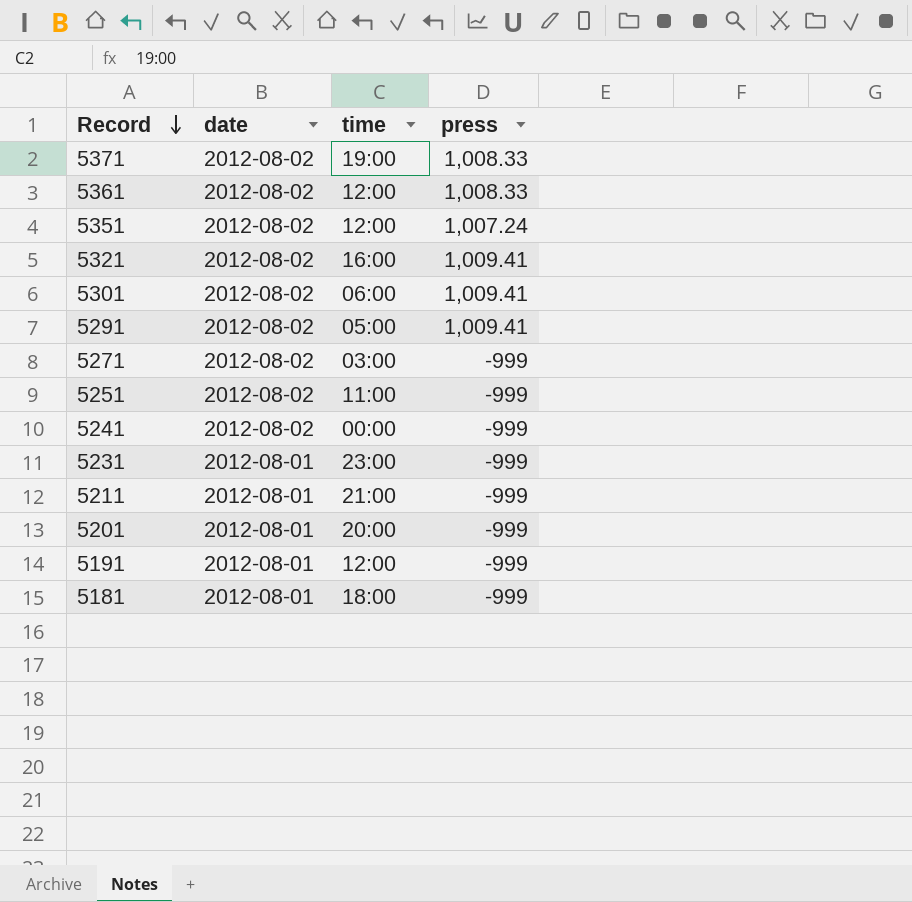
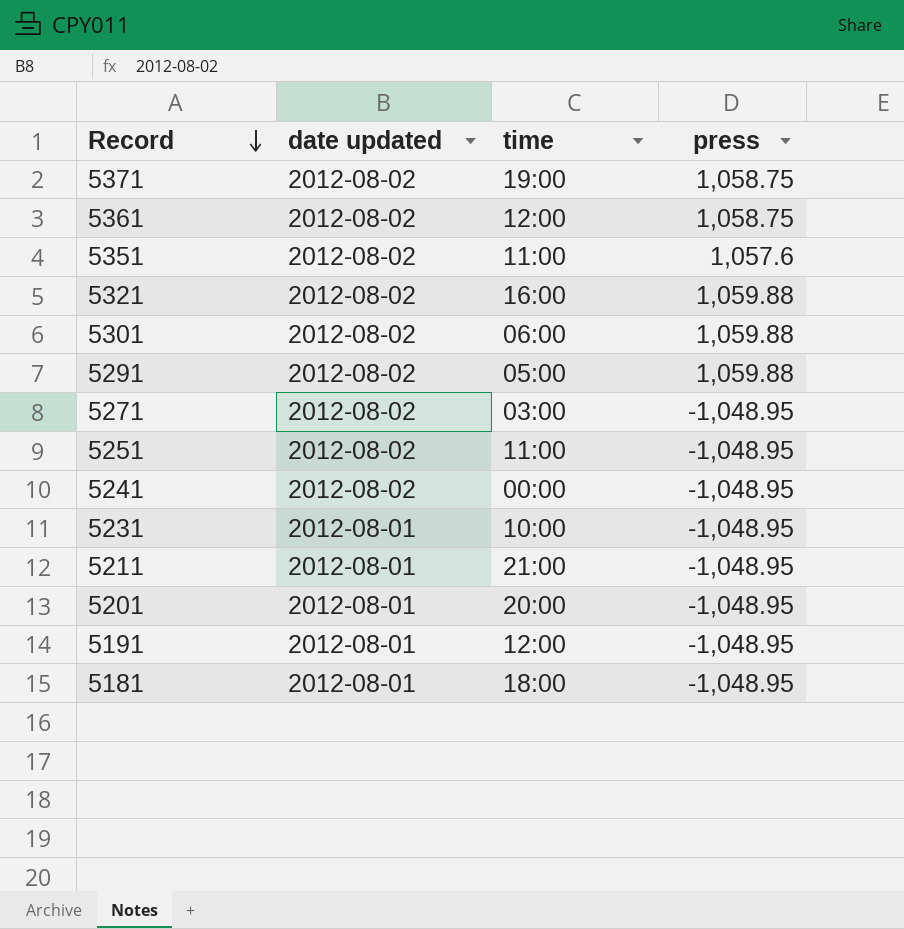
column name: date -> date updated
5371 | press: 1,008.33 -> 1,058.75
5361 | press: 1,008.33 -> 1,058.75
5351 | time: 12:00 -> 11:00
5351 | press: 1,007.24 -> 1,057.6
5321 | press: 1,009.41 -> 1,059.88
5301 | press: 1,009.41 -> 1,059.88
5291 | press: 1,009.41 -> 1,059.88
5271 | press: -999 -> -1,048.95
5251 | press: -999 -> -1,048.95
5241 | press: -999 -> -1,048.95
5231 | time: 23:00 -> 10:00
5231 | press: -999 -> -1,048.95
5211 | press: -999 -> -1,048.95
5201 | press: -999 -> -1,048.95
5191 | press: -999 -> -1,048.95
5181 | press: -999 -> -1,048.95

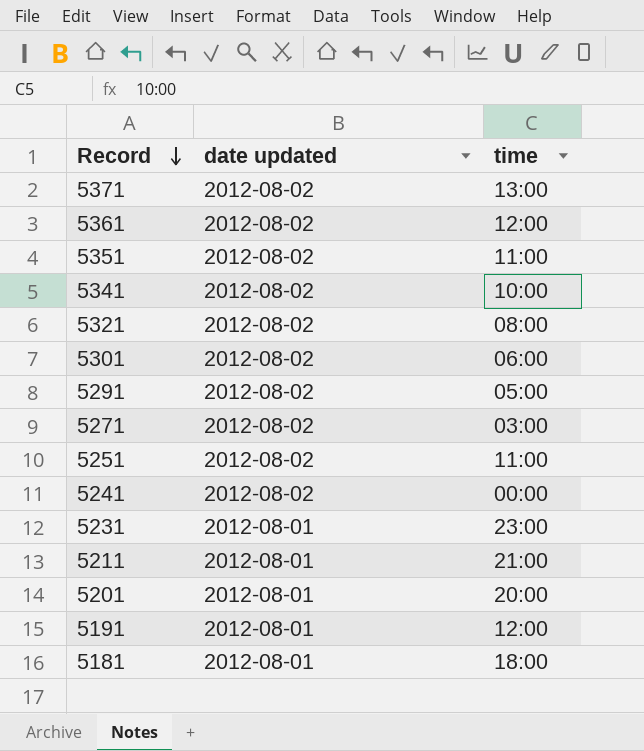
column press | position: 4 -> none
5371 | time: 19:00 -> 13:00
row 5341: none -> 2012-08-02 | 10:00
5321 | time: 16:00 -> 08:00
5231 | time: 10:00 -> 23:00

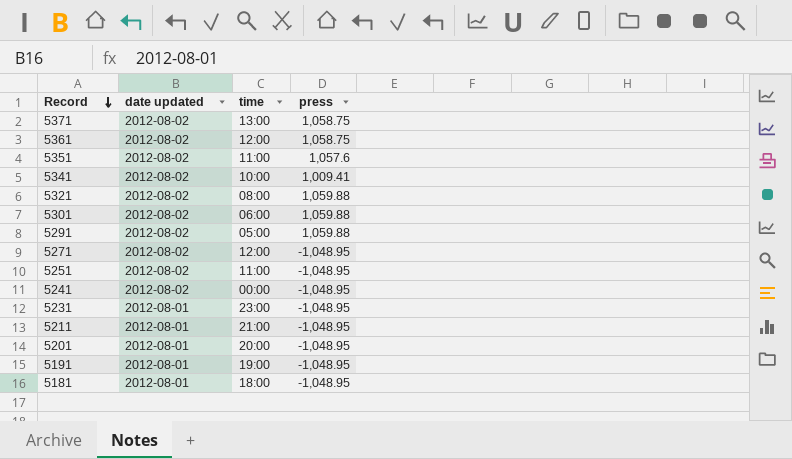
column press | position: none -> 4
5271 | time: 03:00 -> 12:00
5191 | time: 12:00 -> 19:00

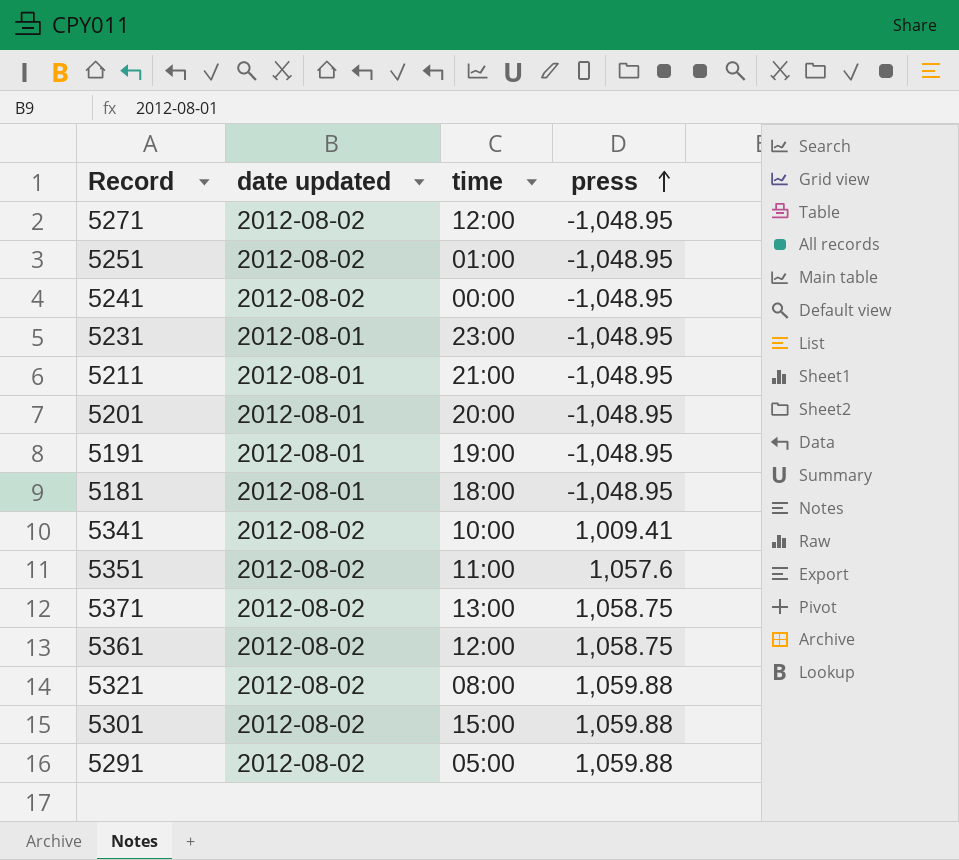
row order: Record descending -> press ascending
5251 | time: 11:00 -> 01:00
5301 | time: 06:00 -> 15:00

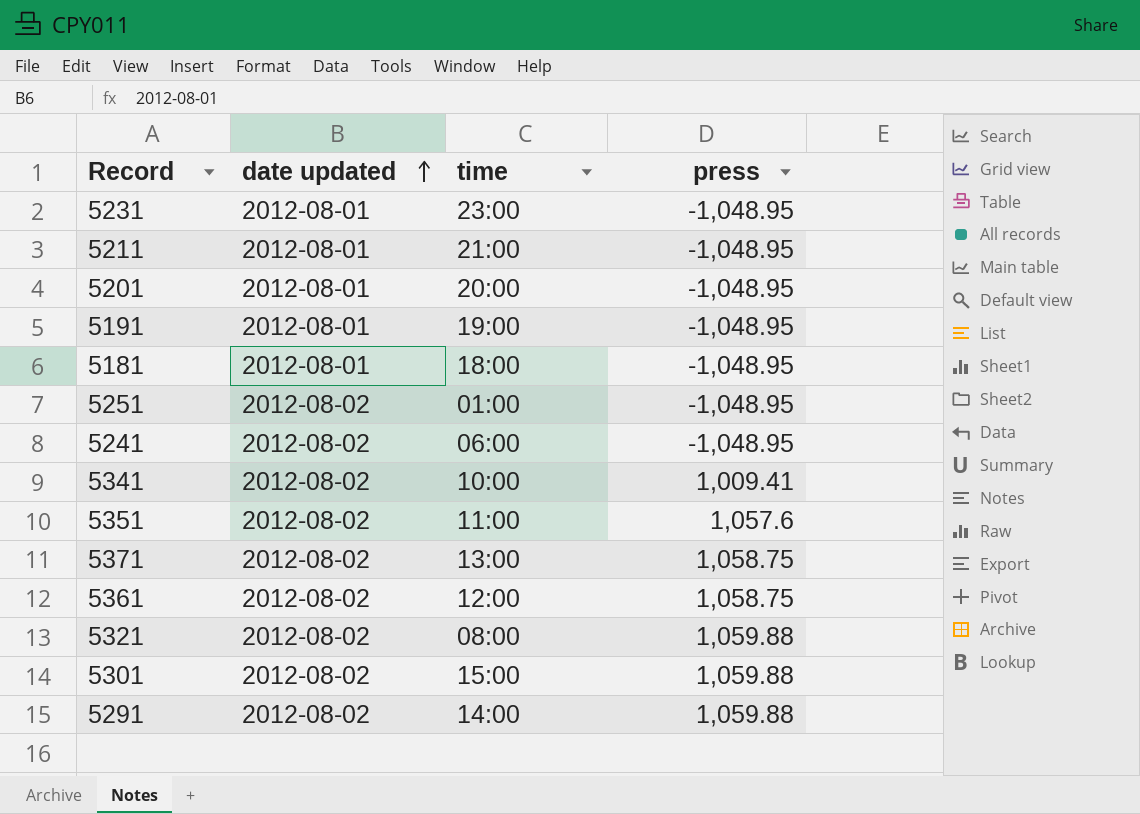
row order: press ascending -> date updated ascending
row 5271: 2012-08-02 | 12:00 | -1,048.95 -> none
5241 | time: 00:00 -> 06:00
5291 | time: 05:00 -> 14:00

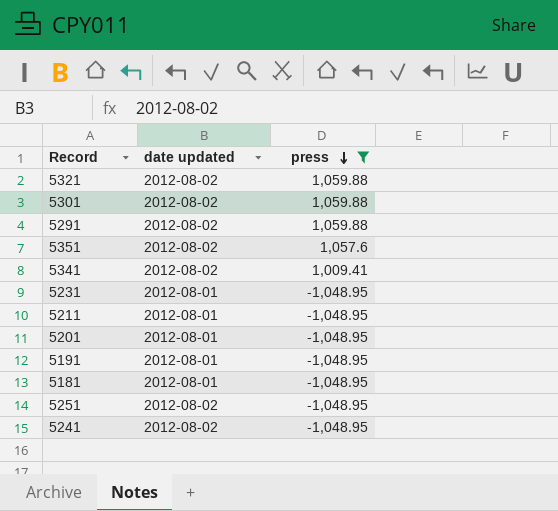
filter: none -> press != 1,058.75
row order: date updated ascending -> press descending
column time | position: 3 -> none

